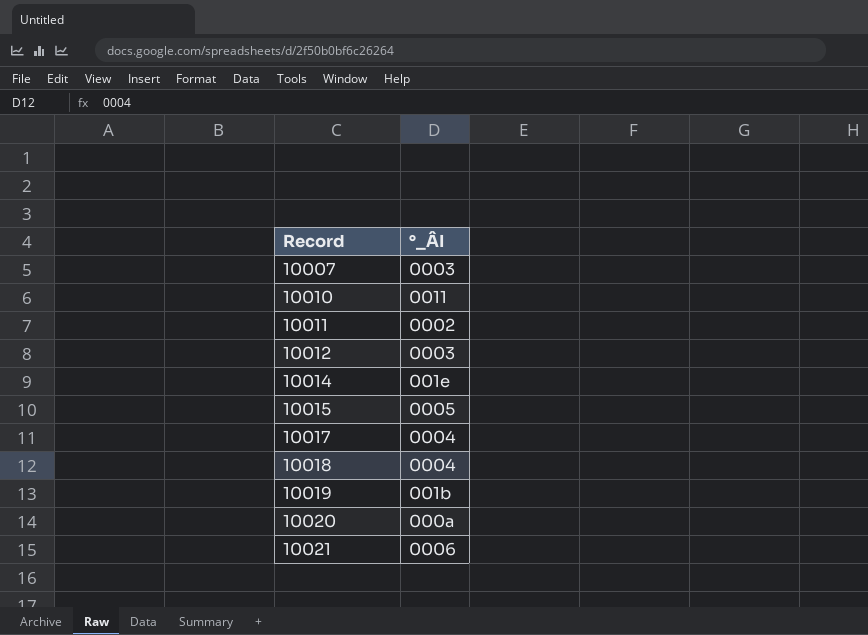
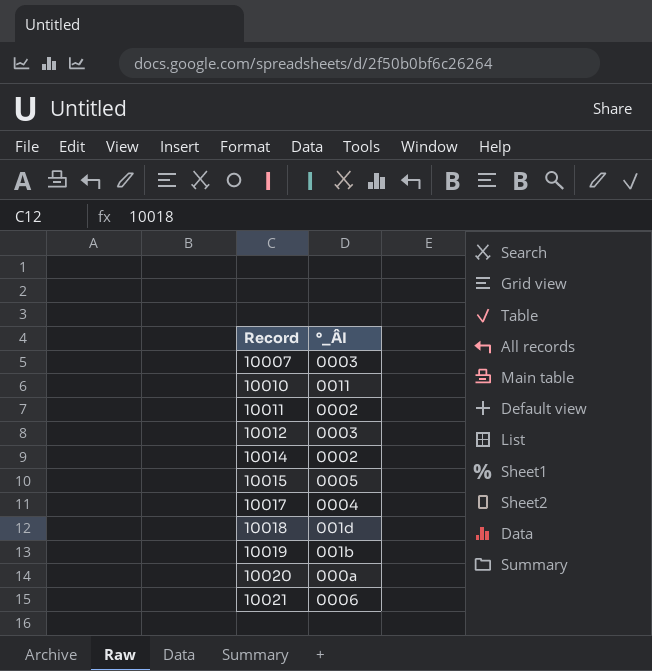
10014 | °_ÂI: 001e -> 0002
10018 | °_ÂI: 0004 -> 001d

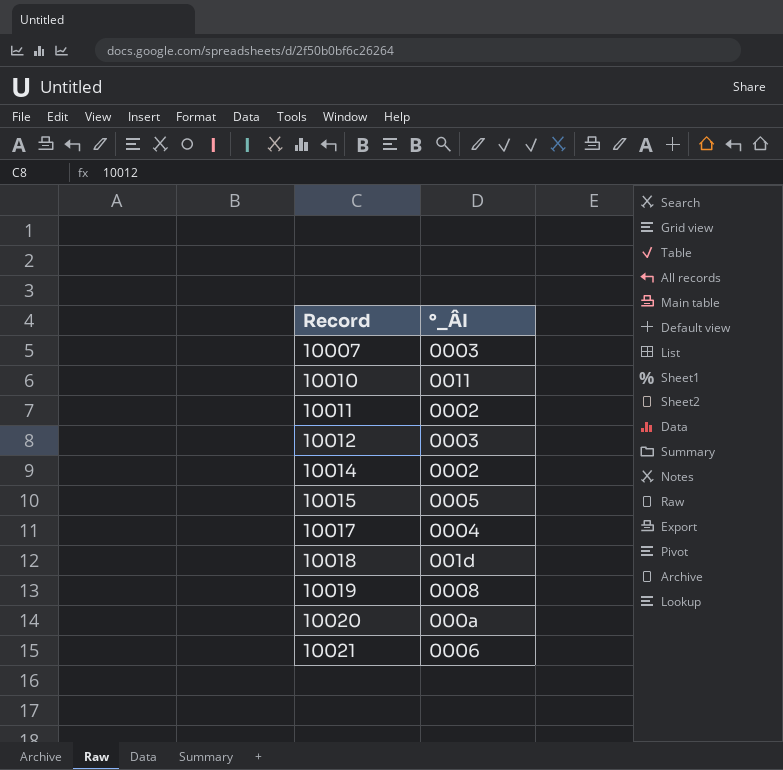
10019 | °_ÂI: 001b -> 0008

